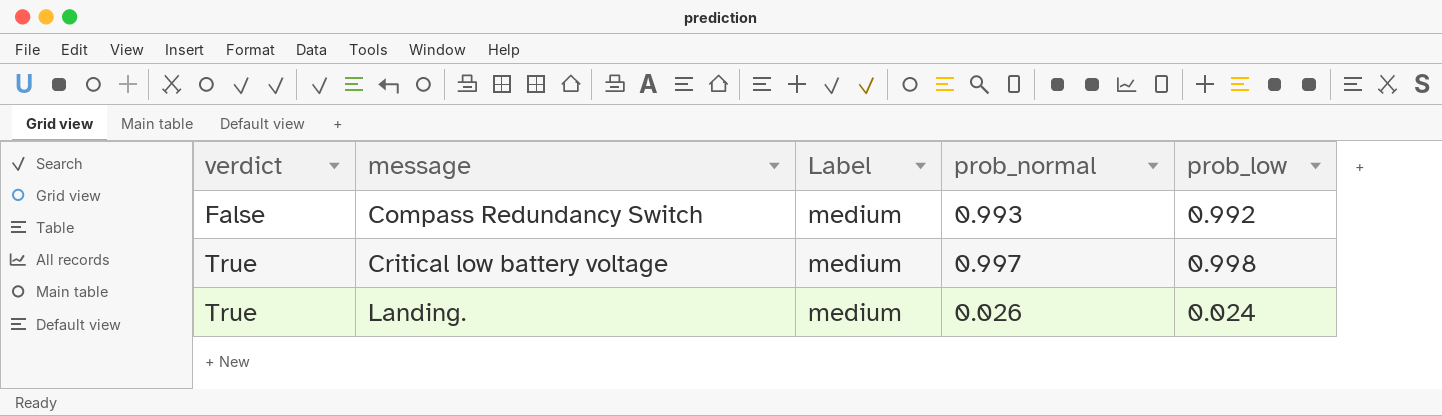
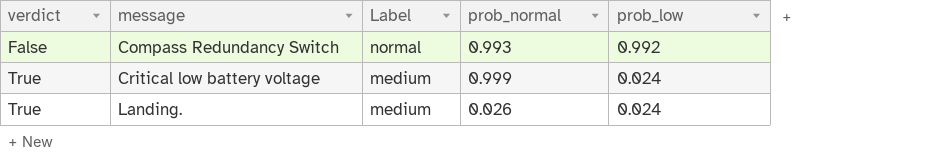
Compass Redundancy Switch | Label: medium -> normal
Critical low battery voltage | prob_normal: 0.997 -> 0.999
Critical low battery voltage | prob_low: 0.998 -> 0.024

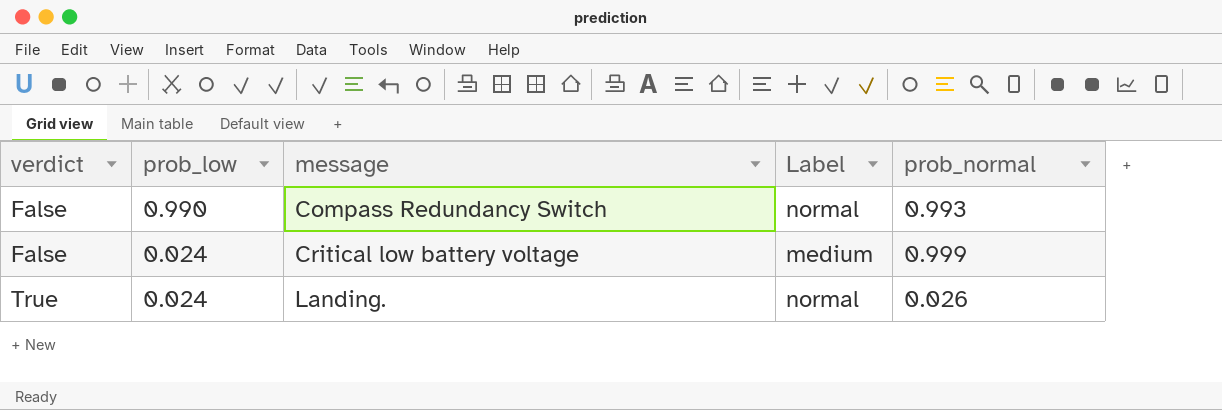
column prob_low | position: 5 -> 2
Compass Redundancy Switch | prob_low: 0.992 -> 0.990
Critical low battery voltage | verdict: True -> False
Landing. | Label: medium -> normal

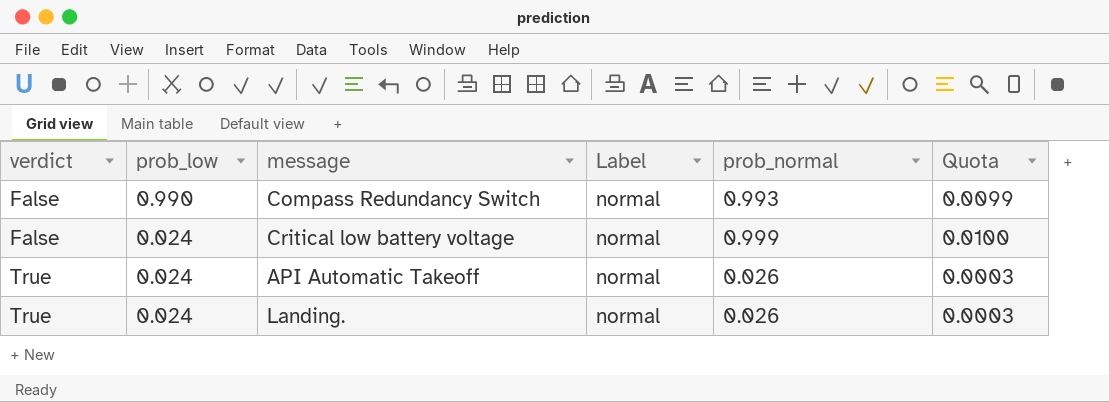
column Quota | formula: none -> [prob_normal] * 0.01
Critical low battery voltage | Label: medium -> normal
row API Automatic Takeoff: none -> True | 0.024 | normal | 0.026 | 0.0003

